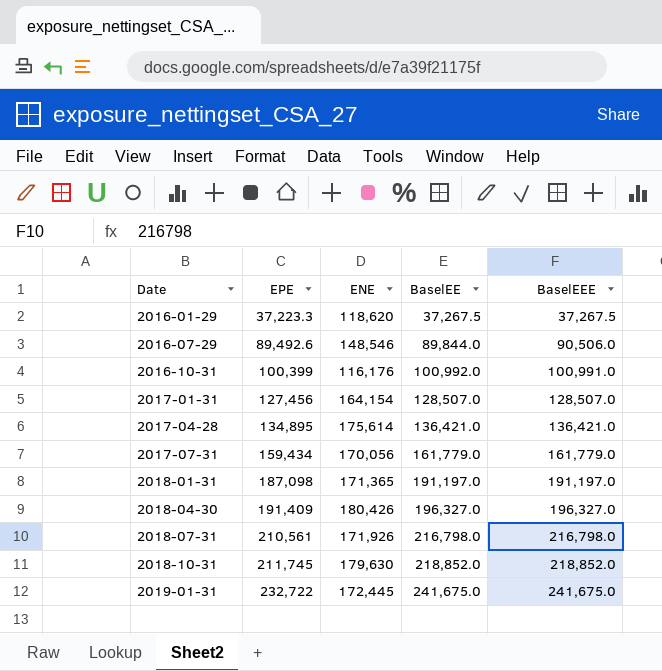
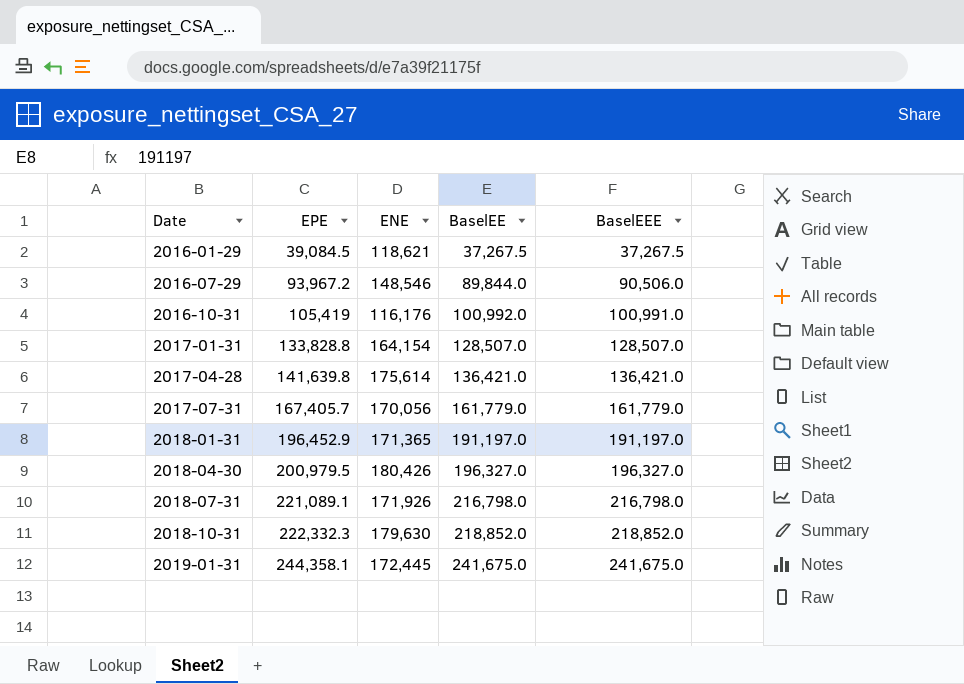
2016-01-29 | EPE: 37,223.3 -> 39,084.5
2016-01-29 | ENE: 118,620 -> 118,621
2016-07-29 | EPE: 89,492.6 -> 93,967.2
2016-10-31 | EPE: 100,399 -> 105,419
2017-01-31 | EPE: 127,456 -> 133,828.8
2017-04-28 | EPE: 134,895 -> 141,639.8
2017-07-31 | EPE: 159,434 -> 167,405.7
2018-01-31 | EPE: 187,098 -> 196,452.9
2018-04-30 | EPE: 191,409 -> 200,979.5
2018-07-31 | EPE: 210,561 -> 221,089.1
2018-10-31 | EPE: 211,745 -> 222,332.3
2019-01-31 | EPE: 232,722 -> 244,358.1

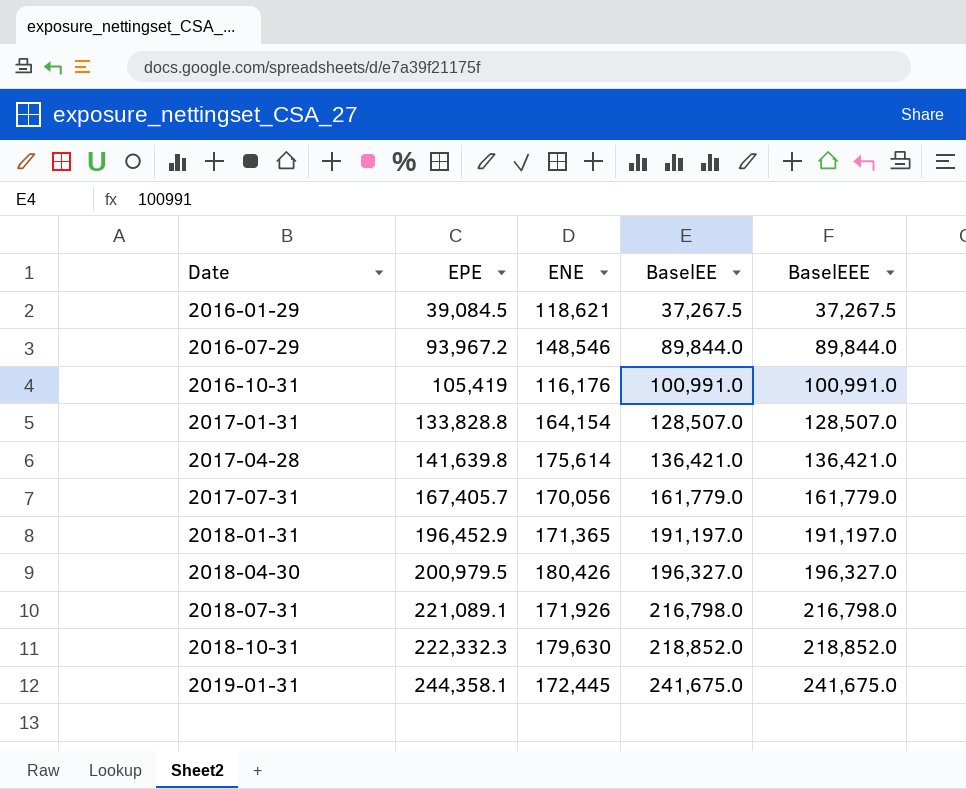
2016-07-29 | BaselEEE: 90,506.0 -> 89,844.0
2016-10-31 | BaselEE: 100,992.0 -> 100,991.0

